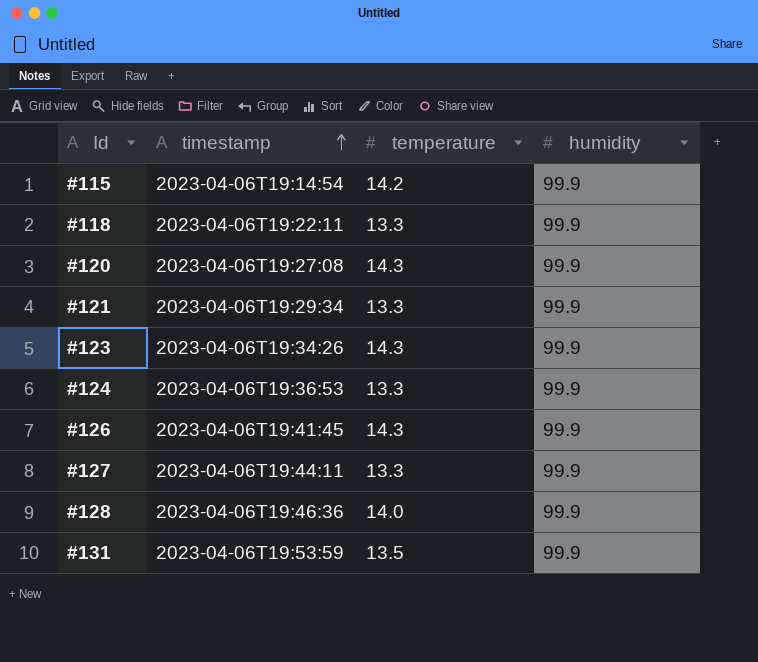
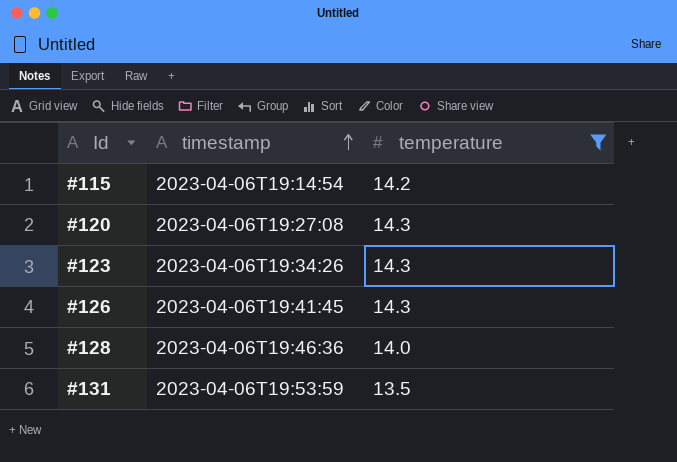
filter: none -> temperature != 13.3
column humidity | position: 4 -> none

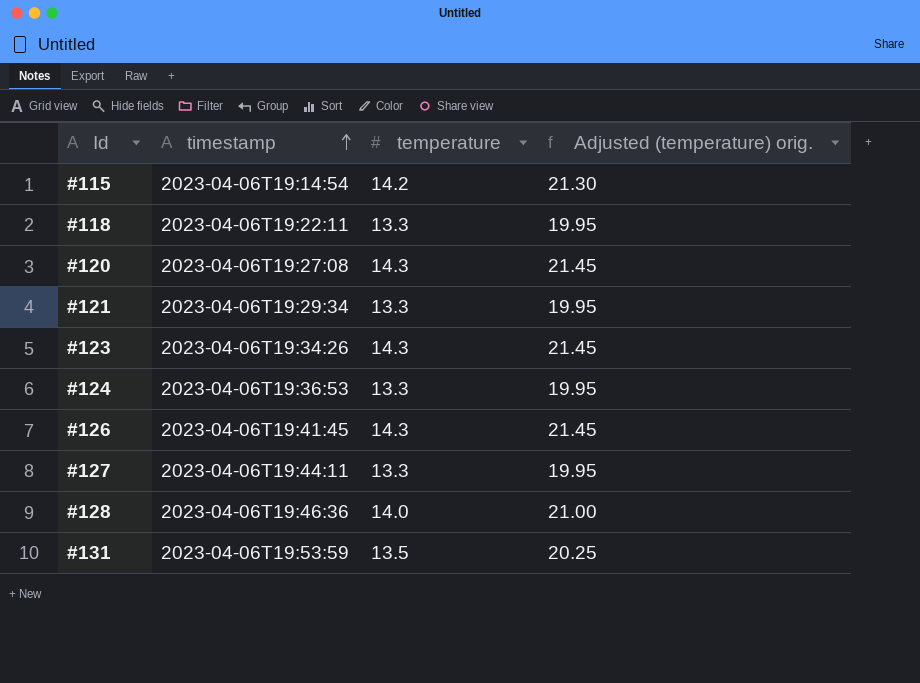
filter: temperature != 13.3 -> none
column Adjusted (temperature) orig. | formula: none -> [temperature] * 1.5

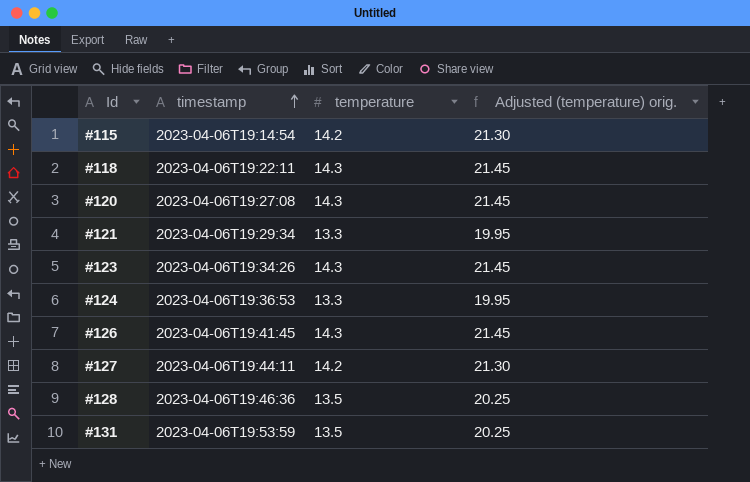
#118 | temperature: 13.3 -> 14.3
#118 | Adjusted (temperature) orig.: 19.95 -> 21.45
#127 | temperature: 13.3 -> 14.2
#127 | Adjusted (temperature) orig.: 19.95 -> 21.30
#128 | temperature: 14.0 -> 13.5
#128 | Adjusted (temperature) orig.: 21.00 -> 20.25

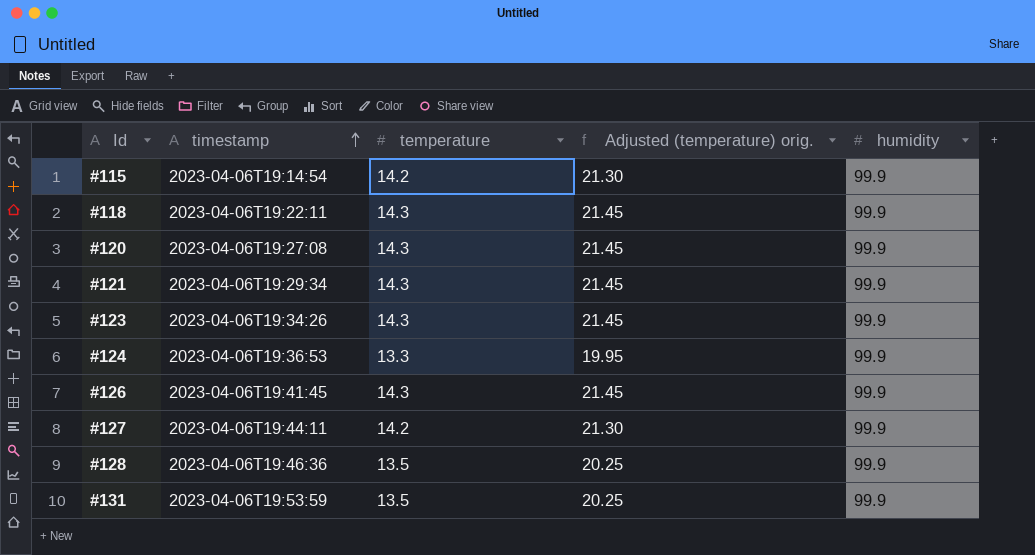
column humidity | position: none -> 5
#121 | temperature: 13.3 -> 14.3
#121 | Adjusted (temperature) orig.: 19.95 -> 21.45

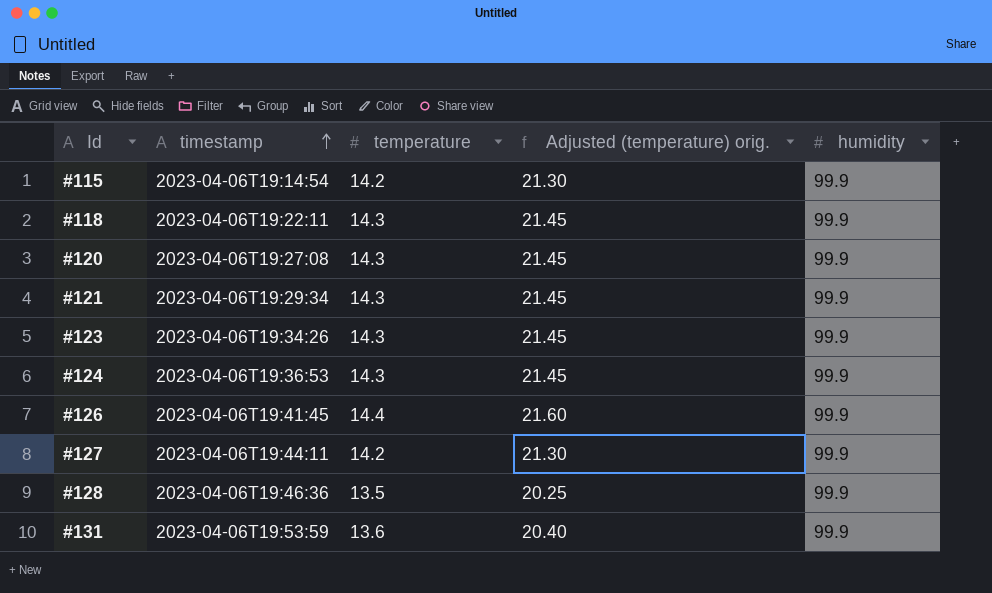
#124 | temperature: 13.3 -> 14.3
#124 | Adjusted (temperature) orig.: 19.95 -> 21.45
#126 | temperature: 14.3 -> 14.4
#126 | Adjusted (temperature) orig.: 21.45 -> 21.60
#131 | temperature: 13.5 -> 13.6
#131 | Adjusted (temperature) orig.: 20.25 -> 20.40

